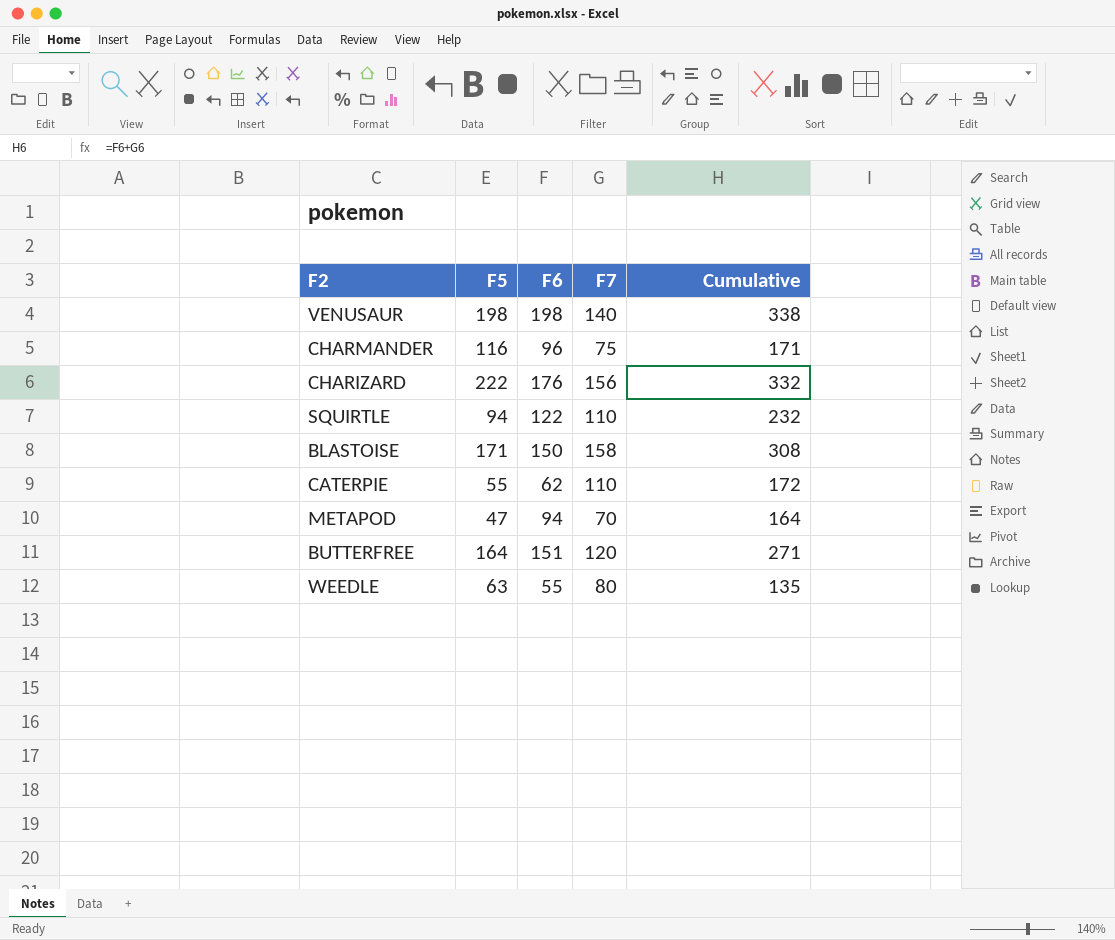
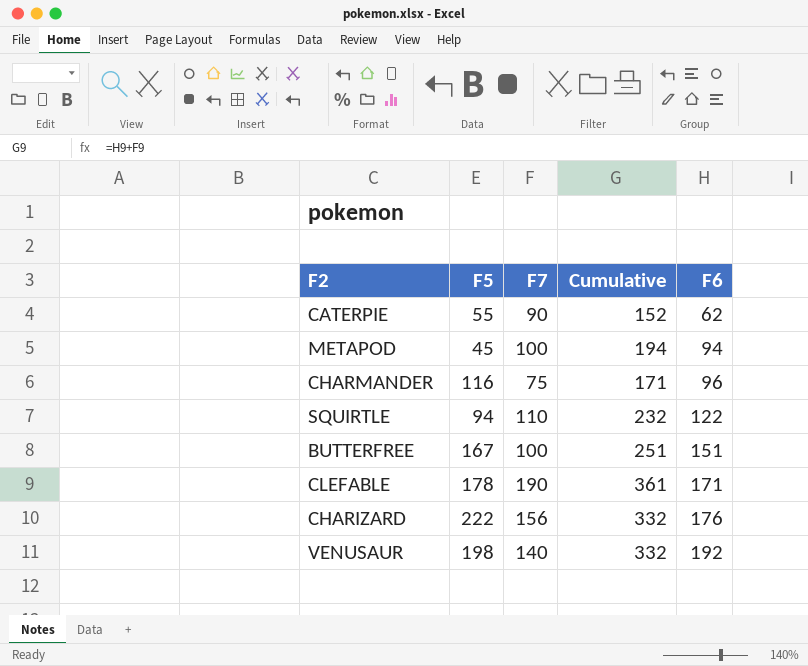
row order: none -> F6 ascending
column F6 | position: 3 -> 5
row BLASTOISE: 171 | 150 | 158 | 308 -> none
row WEEDLE: 63 | 55 | 80 | 135 -> none
CATERPIE | F7: 110 -> 90
CATERPIE | Cumulative: 172 -> 152
METAPOD | F5: 47 -> 45
METAPOD | F7: 70 -> 100
METAPOD | Cumulative: 164 -> 194
BUTTERFREE | F5: 164 -> 167
BUTTERFREE | F7: 120 -> 100
BUTTERFREE | Cumulative: 271 -> 251
row CLEFABLE: none -> 178 | 190 | 361 | 171
VENUSAUR | Cumulative: 338 -> 332
VENUSAUR | F6: 198 -> 192

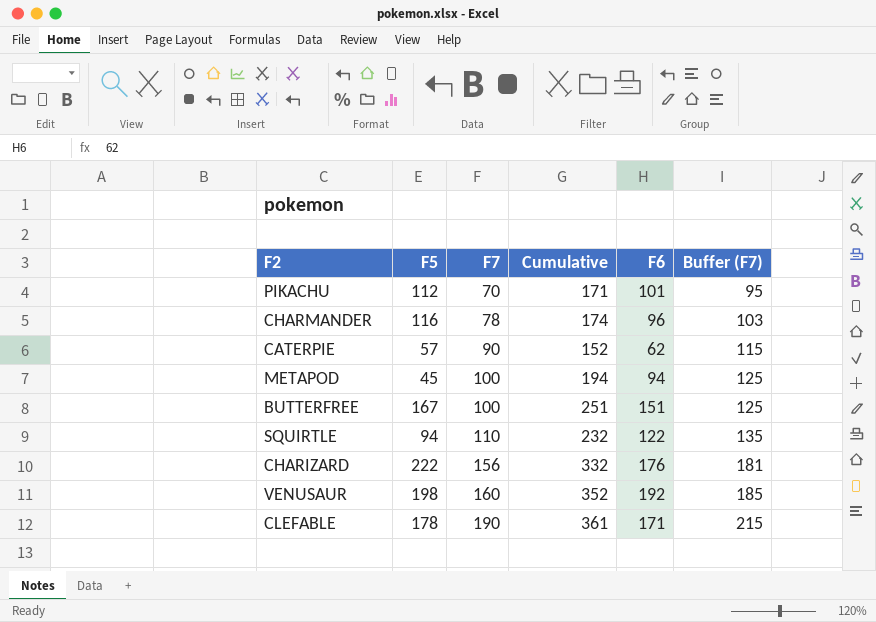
row order: F6 ascending -> F7 ascending
column Buffer (F7) | formula: none -> [F7] + 25
row PIKACHU: none -> 112 | 70 | 171 | 101 | 95
CHARMANDER | F7: 75 -> 78
CHARMANDER | Cumulative: 171 -> 174
CATERPIE | F5: 55 -> 57
VENUSAUR | F7: 140 -> 160
VENUSAUR | Cumulative: 332 -> 352

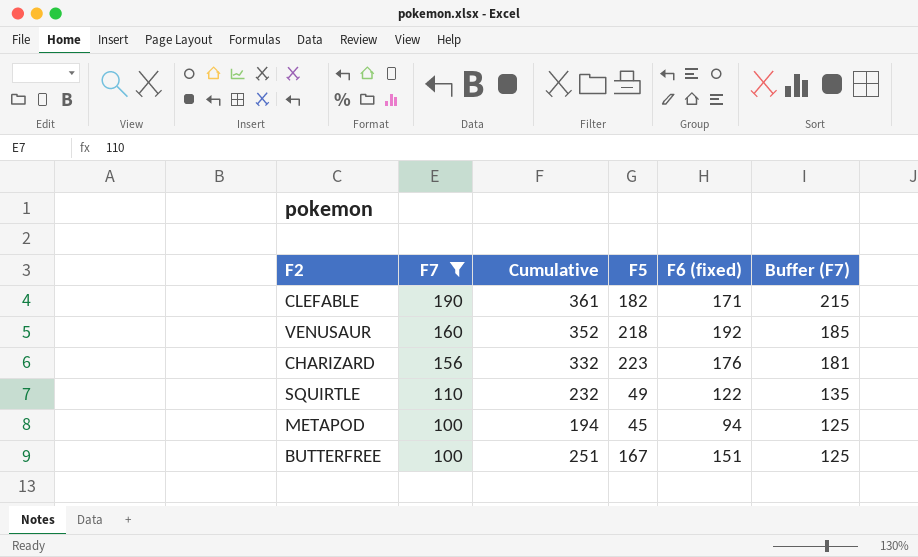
filter: none -> F7 >= 100
row order: F7 ascending -> F7 descending
column F5 | position: 2 -> 4
column name: F6 -> F6 (fixed)
CLEFABLE | F5: 178 -> 182
VENUSAUR | F5: 198 -> 218
CHARIZARD | F5: 222 -> 223
SQUIRTLE | F5: 94 -> 49

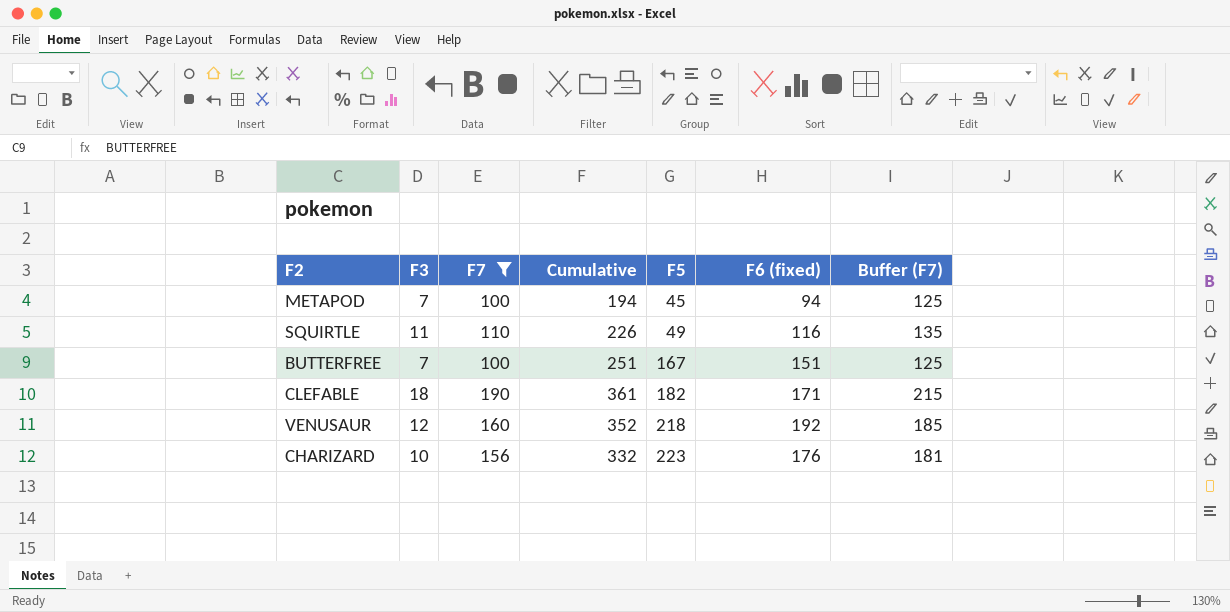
row order: F7 descending -> F5 ascending
column F3 | position: none -> 2
SQUIRTLE | Cumulative: 232 -> 226
SQUIRTLE | F6 (fixed): 122 -> 116

